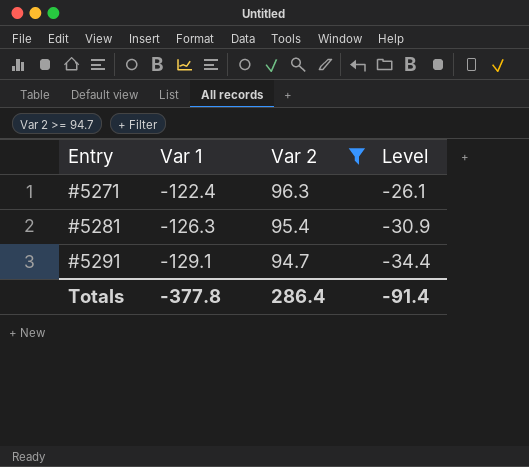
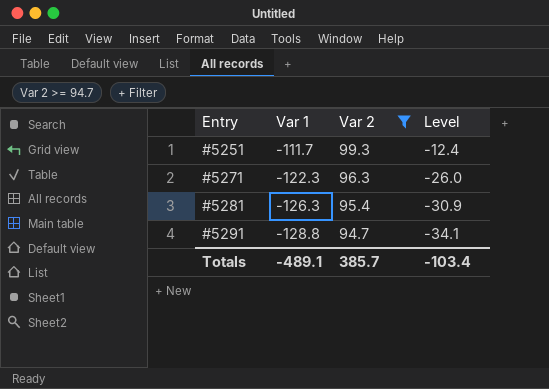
row #5251: none -> -111.7 | 99.3 | -12.4
#5271 | Var 1: -122.4 -> -122.3
#5271 | Level: -26.1 -> -26.0
#5291 | Var 1: -129.1 -> -128.8
#5291 | Level: -34.4 -> -34.1
Totals | Var 1: -377.8 -> -489.1
Totals | Var 2: 286.4 -> 385.7
Totals | Level: -91.4 -> -103.4

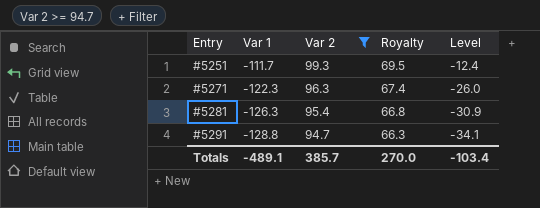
column Royalty | formula: none -> [Var 2] * 0.7

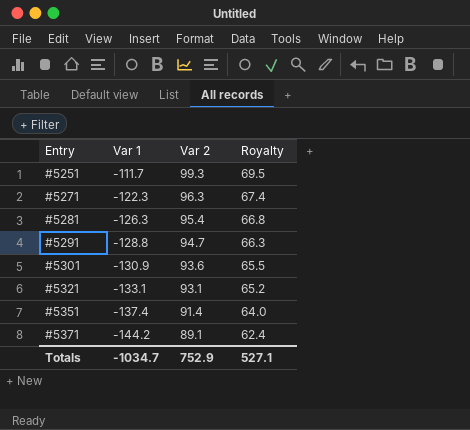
filter: Var 2 >= 94.7 -> none
column Level | formula: [Var 1] + [Var 2] -> none
Totals | Var 1: -489.1 -> -1034.7
Totals | Var 2: 385.7 -> 752.9
Totals | Royalty: 270.0 -> 527.1

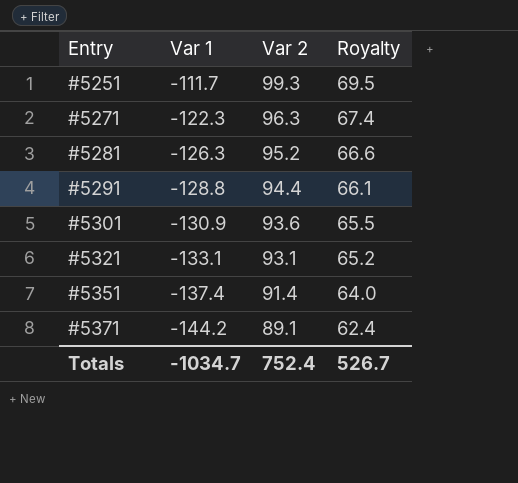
#5281 | Var 2: 95.4 -> 95.2
#5281 | Royalty: 66.8 -> 66.6
#5291 | Var 2: 94.7 -> 94.4
#5291 | Royalty: 66.3 -> 66.1
Totals | Var 2: 752.9 -> 752.4
Totals | Royalty: 527.1 -> 526.7

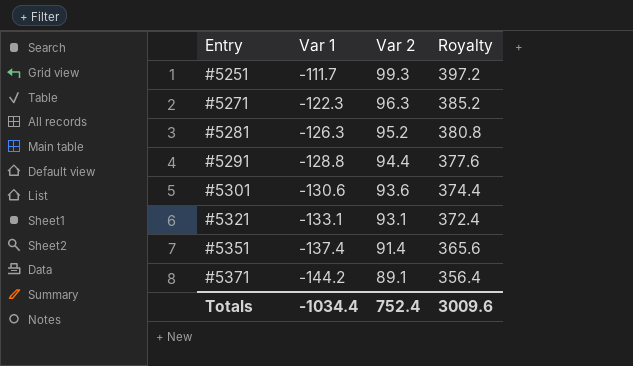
column Royalty | formula: [Var 2] * 0.7 -> [Var 2] * 4
#5301 | Var 1: -130.9 -> -130.6
Totals | Var 1: -1034.7 -> -1034.4
Totals | Royalty: 526.7 -> 3009.6

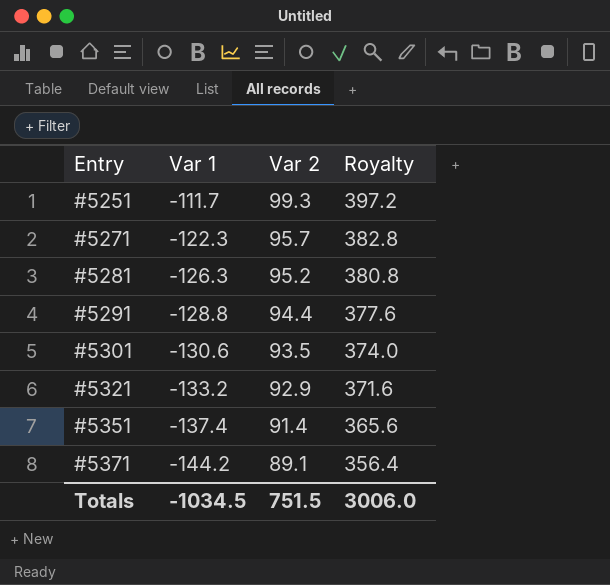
#5271 | Var 2: 96.3 -> 95.7
#5271 | Royalty: 385.2 -> 382.8
#5301 | Var 2: 93.6 -> 93.5
#5301 | Royalty: 374.4 -> 374.0
#5321 | Var 1: -133.1 -> -133.2
#5321 | Var 2: 93.1 -> 92.9
#5321 | Royalty: 372.4 -> 371.6
Totals | Var 1: -1034.4 -> -1034.5
Totals | Var 2: 752.4 -> 751.5
Totals | Royalty: 3009.6 -> 3006.0

